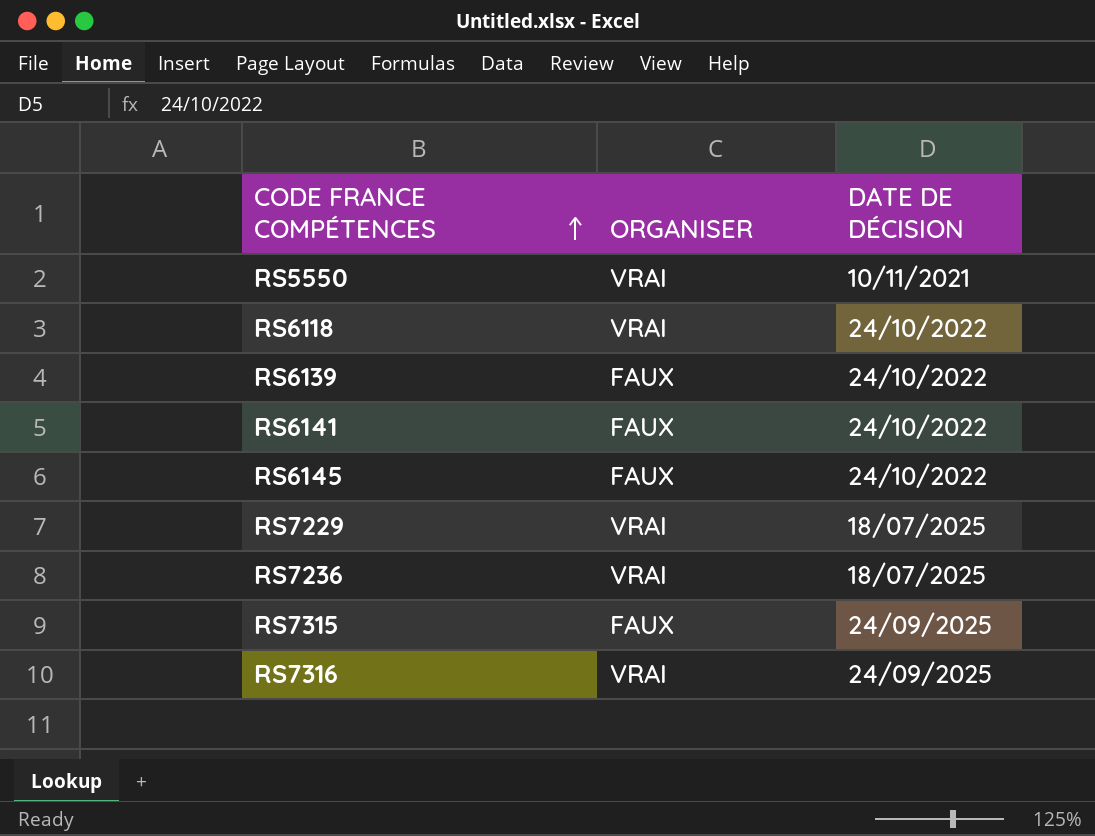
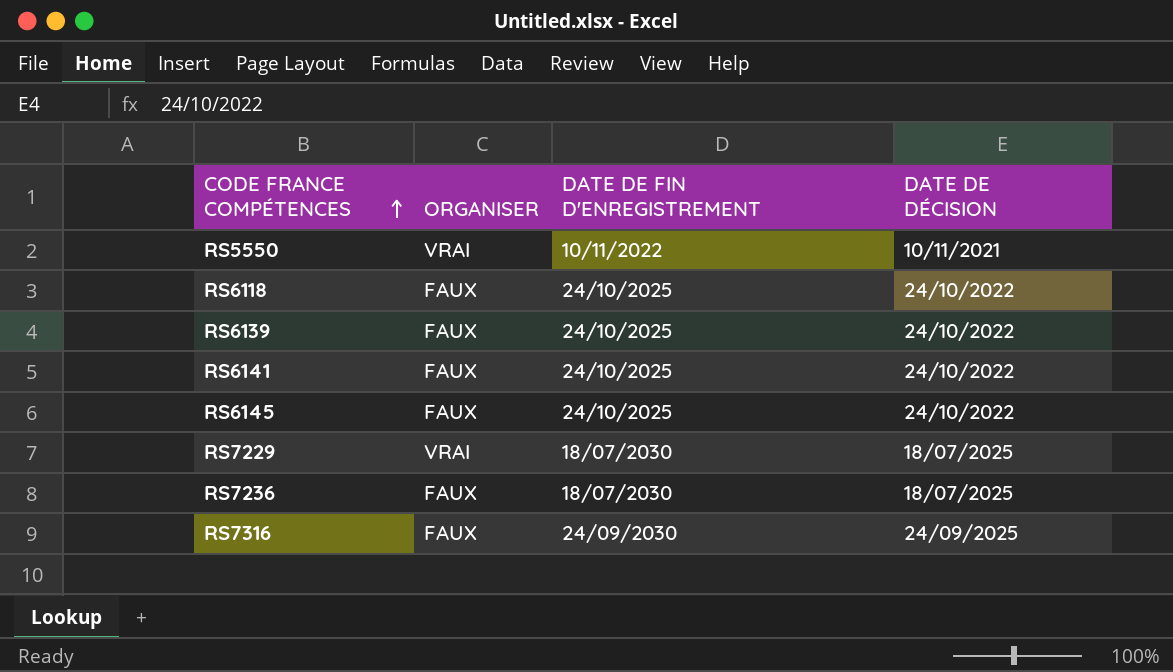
column DATE DE FIN D'ENREGISTREMENT | position: none -> 3
row RS7315: FAUX | 24/09/2025 -> none
RS6118 | ORGANISER: VRAI -> FAUX
RS7236 | ORGANISER: VRAI -> FAUX
RS7316 | ORGANISER: VRAI -> FAUX

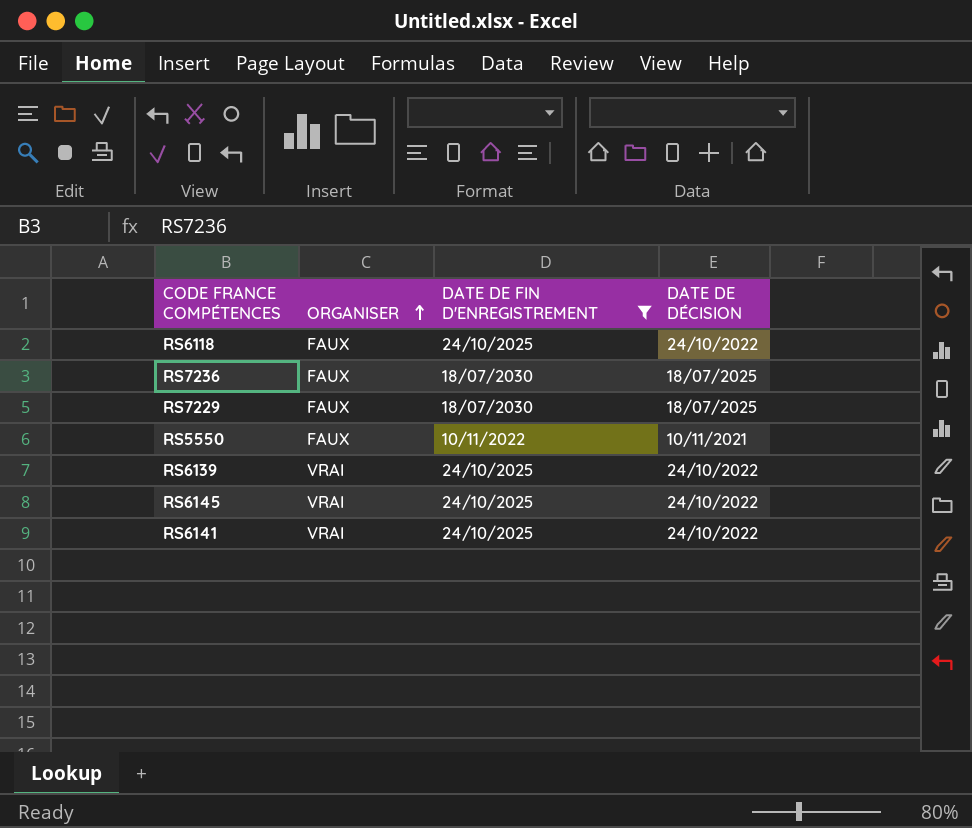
filter: none -> DATE DE FIN D'ENREGISTREMENT != 24/09/2030
row order: CODE FRANCE COMPÉTENCES ascending -> ORGANISER ascending
RS7229 | ORGANISER: VRAI -> FAUX
RS5550 | ORGANISER: VRAI -> FAUX
RS6139 | ORGANISER: FAUX -> VRAI
RS6145 | ORGANISER: FAUX -> VRAI
RS6141 | ORGANISER: FAUX -> VRAI

